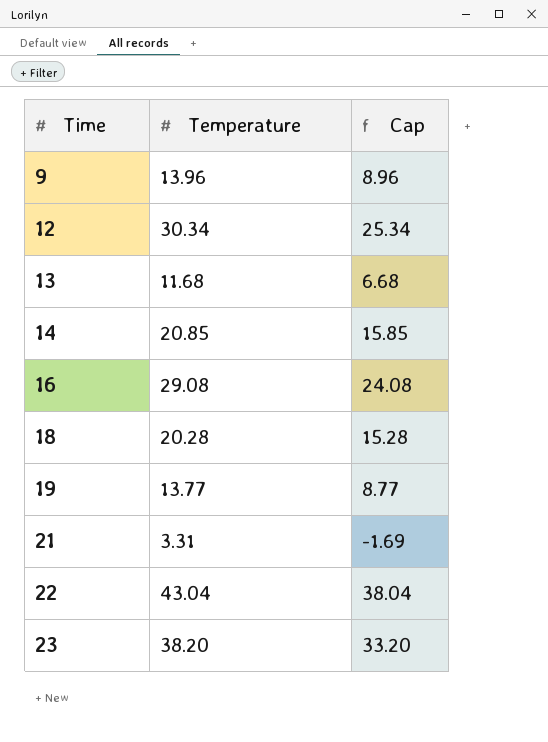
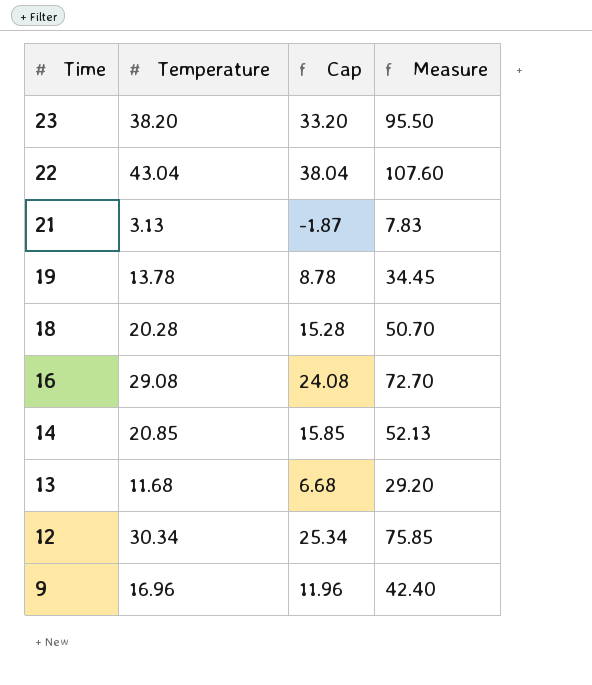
row order: Time ascending -> Time descending
column Measure | formula: none -> [Temperature] * 2.5
21 | Temperature: 3.31 -> 3.13
21 | Cap: -1.69 -> -1.87
19 | Temperature: 13.77 -> 13.78
19 | Cap: 8.77 -> 8.78
9 | Temperature: 13.96 -> 16.96
9 | Cap: 8.96 -> 11.96

